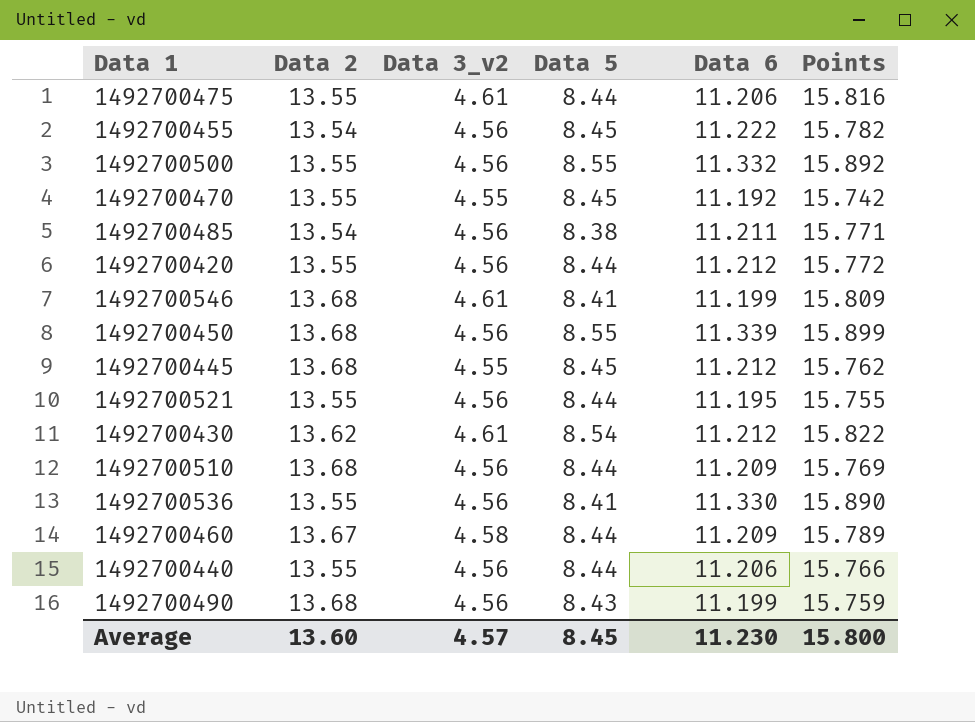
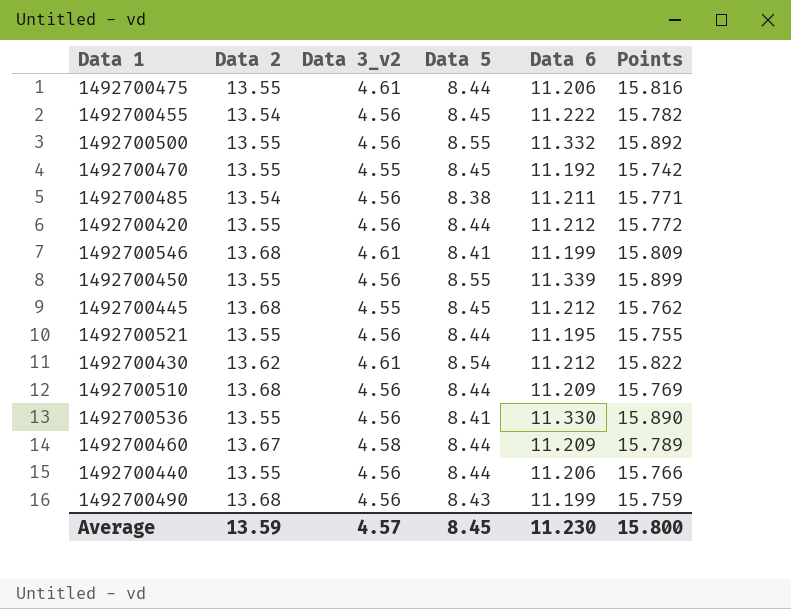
1492700450 | Data 2: 13.68 -> 13.55
Average | Data 2: 13.60 -> 13.59

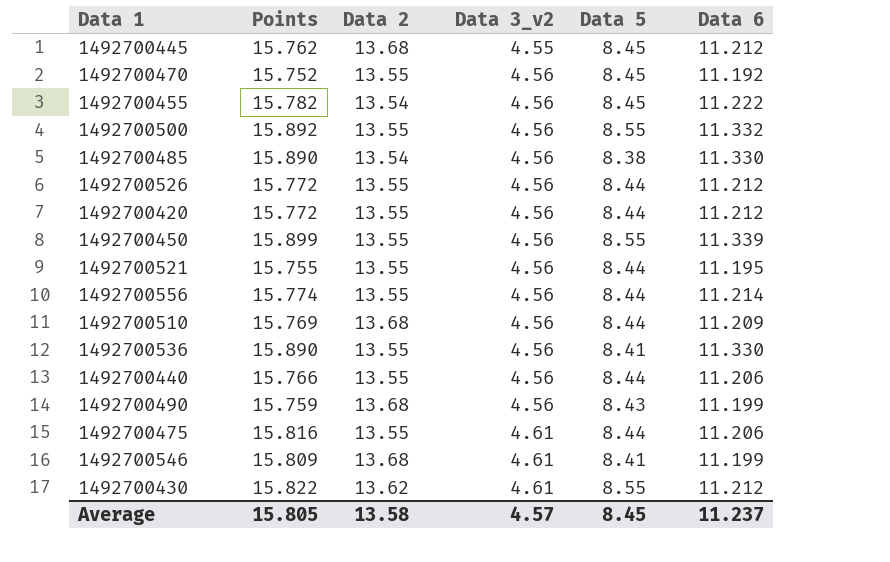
row order: none -> Data 3_v2 ascending
column Points | position: 6 -> 2
row 1492700460: 13.67 | 4.58 | 8.44 | 11.209 | 15.789 -> none
1492700470 | Points: 15.742 -> 15.752
1492700470 | Data 3_v2: 4.55 -> 4.56
1492700485 | Points: 15.771 -> 15.890
1492700485 | Data 6: 11.211 -> 11.330
row 1492700526: none -> 15.772 | 13.55 | 4.56 | 8.44 | 11.212
row 1492700556: none -> 15.774 | 13.55 | 4.56 | 8.44 | 11.214
1492700430 | Data 5: 8.54 -> 8.55
Average | Points: 15.800 -> 15.805
Average | Data 2: 13.59 -> 13.58
Average | Data 6: 11.230 -> 11.237

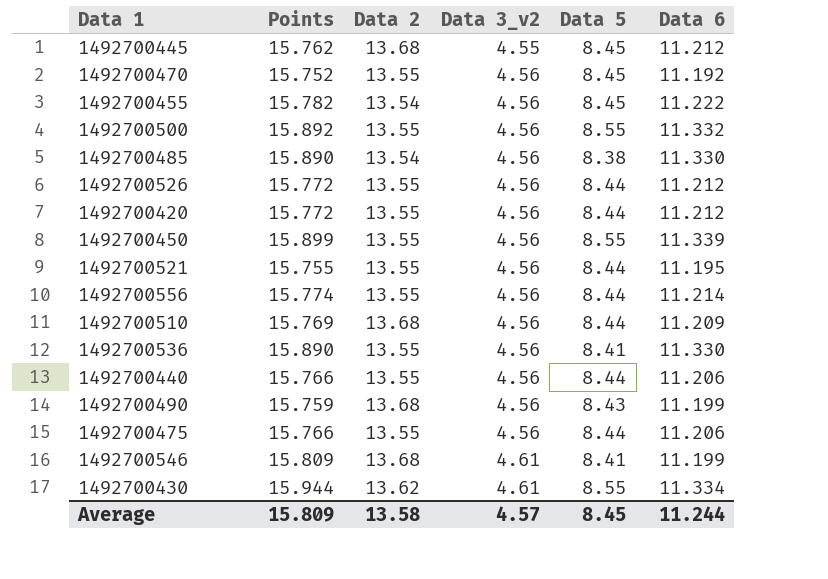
1492700475 | Points: 15.816 -> 15.766
1492700475 | Data 3_v2: 4.61 -> 4.56
1492700430 | Points: 15.822 -> 15.944
1492700430 | Data 6: 11.212 -> 11.334
Average | Points: 15.805 -> 15.809
Average | Data 6: 11.237 -> 11.244

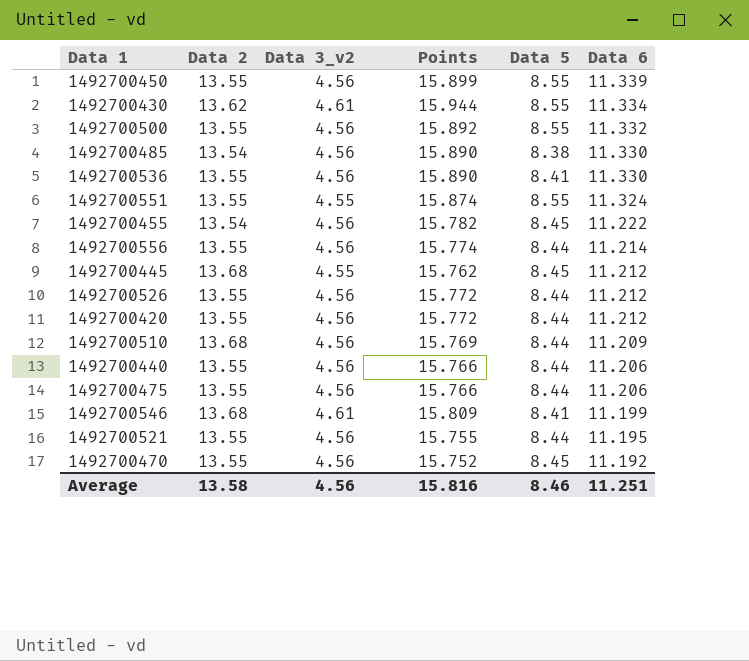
row order: Data 3_v2 ascending -> Data 6 descending
column Points | position: 2 -> 4
row 1492700490: 15.759 | 13.68 | 4.56 | 8.43 | 11.199 -> none
row 1492700551: none -> 13.55 | 4.55 | 15.874 | 8.55 | 11.324
Average | Data 3_v2: 4.57 -> 4.56
Average | Points: 15.809 -> 15.816
Average | Data 5: 8.45 -> 8.46
Average | Data 6: 11.244 -> 11.251

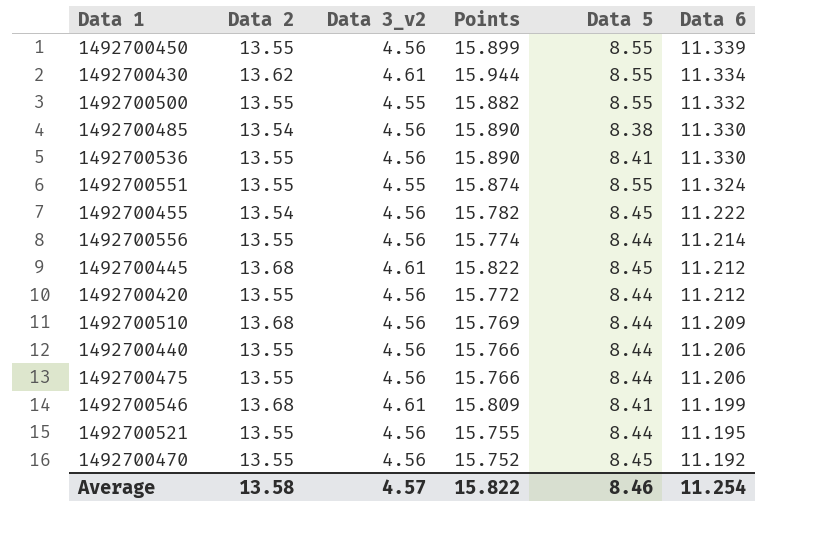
row 1492700526: 13.55 | 4.56 | 15.772 | 8.44 | 11.212 -> none
1492700500 | Data 3_v2: 4.56 -> 4.55
1492700500 | Points: 15.892 -> 15.882
1492700445 | Data 3_v2: 4.55 -> 4.61
1492700445 | Points: 15.762 -> 15.822
Average | Data 3_v2: 4.56 -> 4.57
Average | Points: 15.816 -> 15.822
Average | Data 6: 11.251 -> 11.254

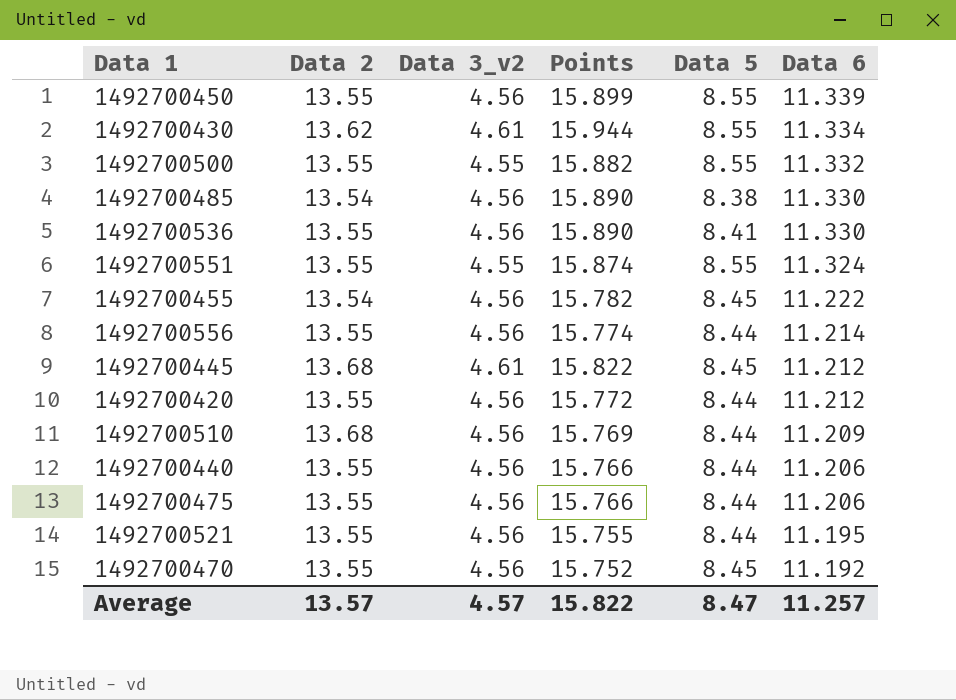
row 1492700546: 13.68 | 4.61 | 15.809 | 8.41 | 11.199 -> none
Average | Data 2: 13.58 -> 13.57
Average | Data 5: 8.46 -> 8.47
Average | Data 6: 11.254 -> 11.257

